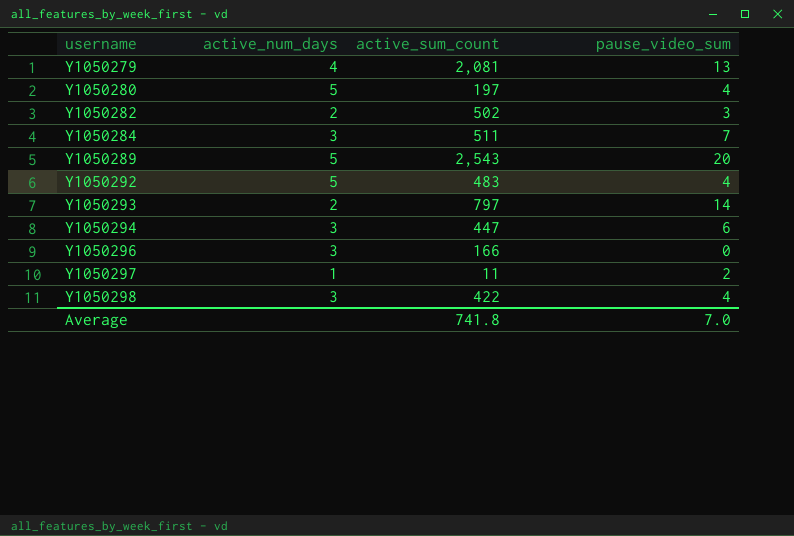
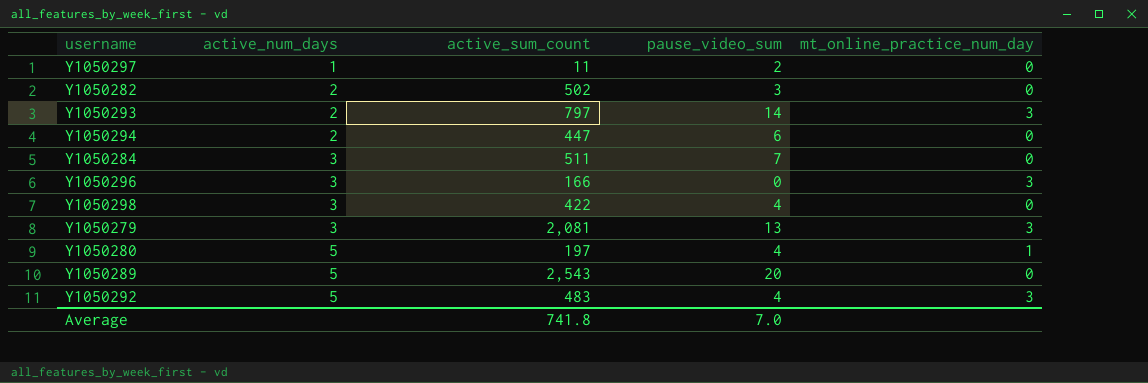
row order: username ascending -> active_num_days ascending
column mt_online_practice_num_day | position: none -> 5
Y1050294 | active_num_days: 3 -> 2
Y1050279 | active_num_days: 4 -> 3

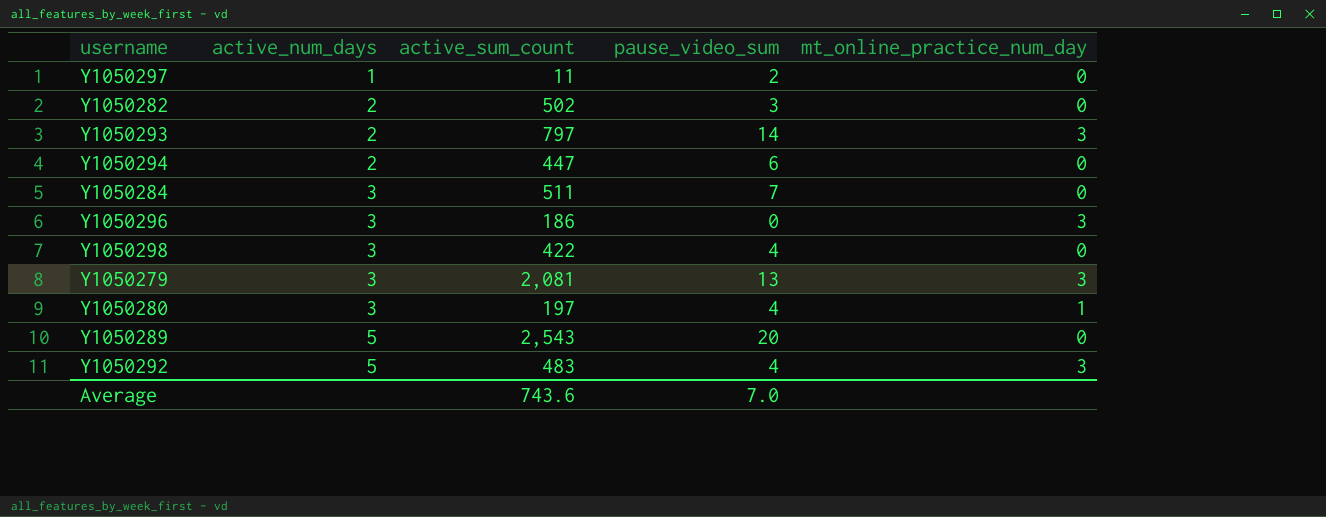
Y1050296 | active_sum_count: 166 -> 186
Y1050280 | active_num_days: 5 -> 3
Average | active_sum_count: 741.8 -> 743.6

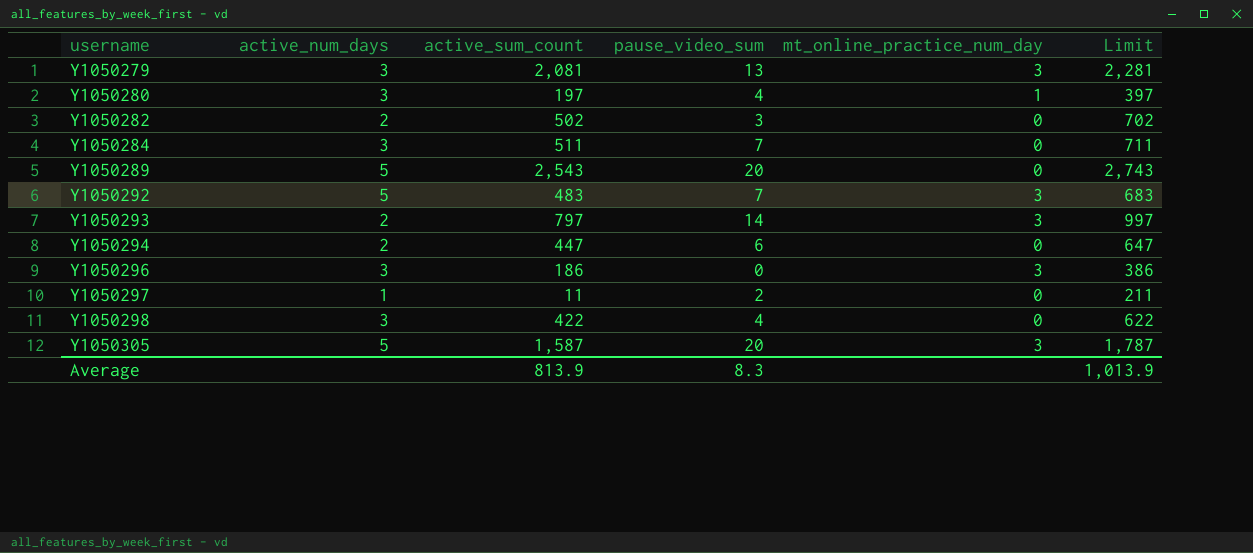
row order: active_num_days ascending -> username ascending
column Limit | formula: none -> [active_sum_count] + 200
Y1050292 | pause_video_sum: 4 -> 7
row Y1050305: none -> 5 | 1,587 | 20 | 3 | 1,787
Average | active_sum_count: 743.6 -> 813.9
Average | pause_video_sum: 7.0 -> 8.3

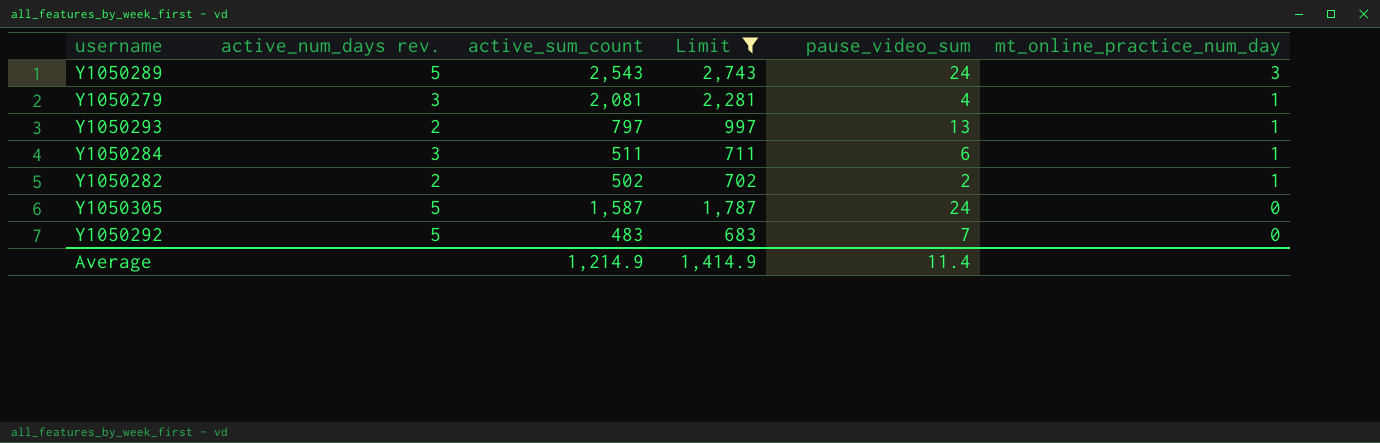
filter: none -> Limit >= 683
row order: username ascending -> mt_online_practice_num_day descending
column name: active_num_days -> active_num_days rev.
column Limit | position: 6 -> 4
Y1050289 | pause_video_sum: 20 -> 24
Y1050289 | mt_online_practice_num_day: 0 -> 3
Y1050279 | pause_video_sum: 13 -> 4
Y1050279 | mt_online_practice_num_day: 3 -> 1
Y1050293 | pause_video_sum: 14 -> 13
Y1050293 | mt_online_practice_num_day: 3 -> 1
Y1050284 | pause_video_sum: 7 -> 6
Y1050284 | mt_online_practice_num_day: 0 -> 1
Y1050282 | pause_video_sum: 3 -> 2
Y1050282 | mt_online_practice_num_day: 0 -> 1
Y1050305 | pause_video_sum: 20 -> 24
Y1050305 | mt_online_practice_num_day: 3 -> 0
Y1050292 | mt_online_practice_num_day: 3 -> 0
Average | active_sum_count: 813.9 -> 1,214.9
Average | Limit: 1,013.9 -> 1,414.9
Average | pause_video_sum: 8.3 -> 11.4

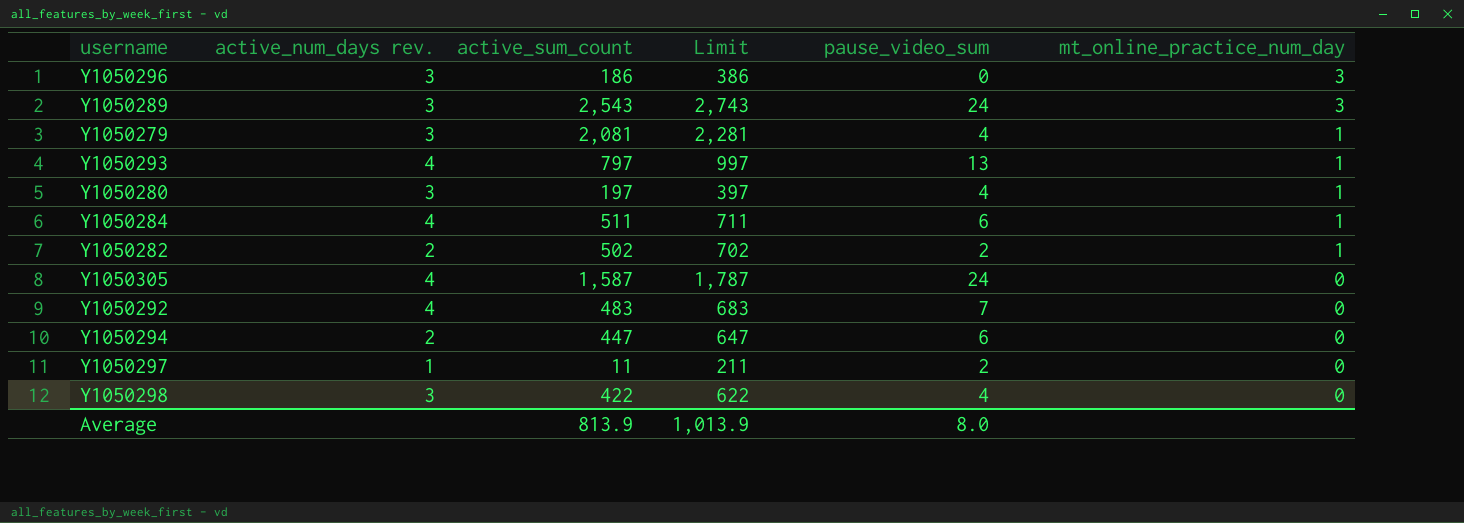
filter: Limit >= 683 -> none
Y1050289 | active_num_days rev.: 5 -> 3
Y1050293 | active_num_days rev.: 2 -> 4
Y1050284 | active_num_days rev.: 3 -> 4
Y1050305 | active_num_days rev.: 5 -> 4
Y1050292 | active_num_days rev.: 5 -> 4
Average | active_sum_count: 1,214.9 -> 813.9
Average | Limit: 1,414.9 -> 1,013.9
Average | pause_video_sum: 11.4 -> 8.0

